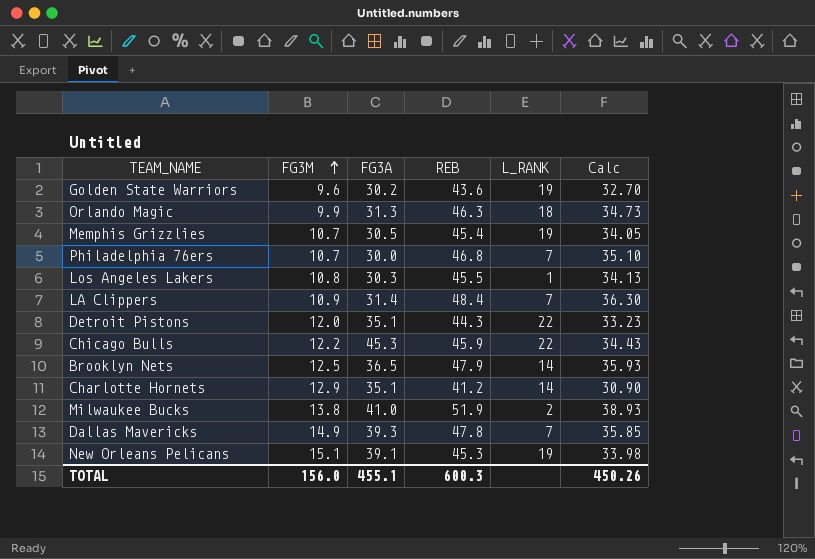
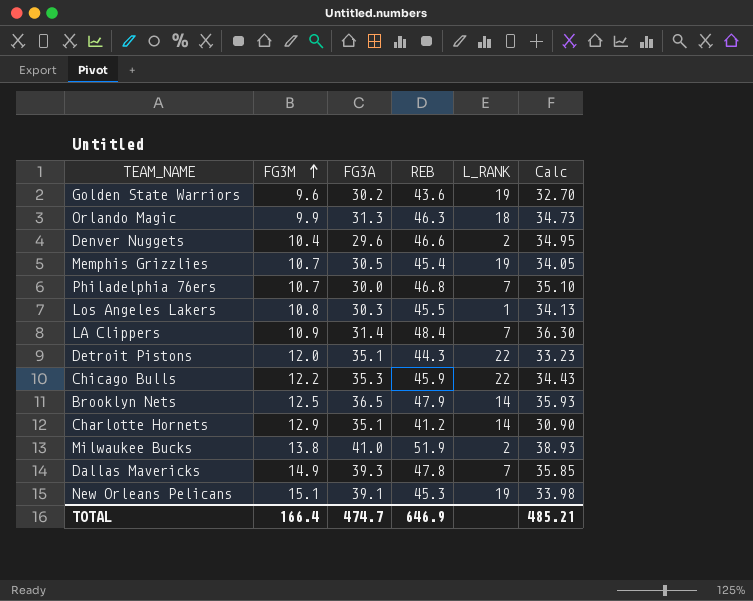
row Denver Nuggets: none -> 10.4 | 29.6 | 46.6 | 2 | 34.95
Chicago Bulls | FG3A: 45.3 -> 35.3
TOTAL | FG3M: 156.0 -> 166.4
TOTAL | FG3A: 455.1 -> 474.7
TOTAL | REB: 600.3 -> 646.9
TOTAL | Calc: 450.26 -> 485.21

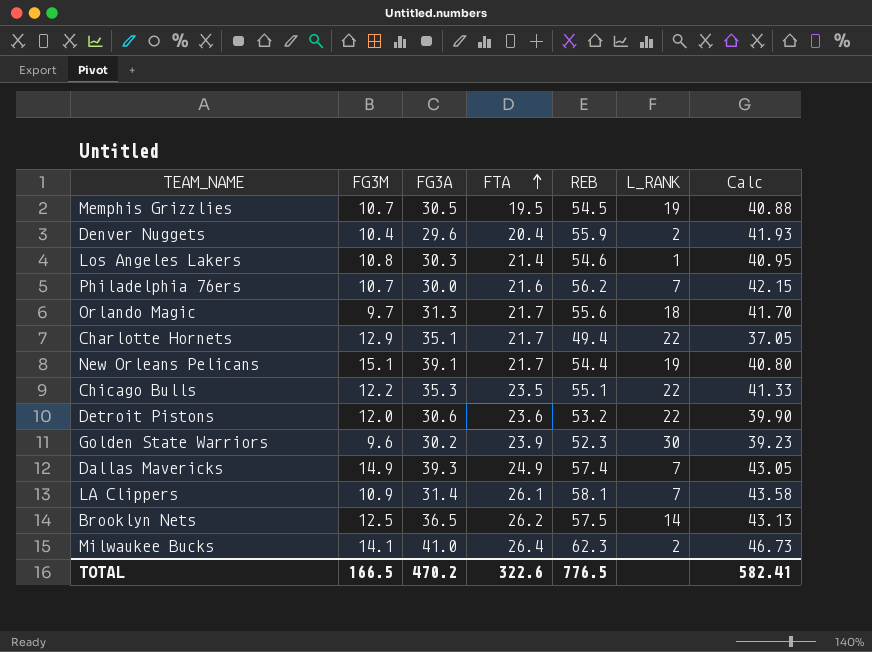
row order: FG3M ascending -> FTA ascending
column FTA | position: none -> 4
Memphis Grizzlies | REB: 45.4 -> 54.5
Memphis Grizzlies | Calc: 34.05 -> 40.88
Denver Nuggets | REB: 46.6 -> 55.9
Denver Nuggets | Calc: 34.95 -> 41.93
Los Angeles Lakers | REB: 45.5 -> 54.6
Los Angeles Lakers | Calc: 34.13 -> 40.95
Philadelphia 76ers | REB: 46.8 -> 56.2
Philadelphia 76ers | Calc: 35.10 -> 42.15
Orlando Magic | FG3M: 9.9 -> 9.7
Orlando Magic | REB: 46.3 -> 55.6
Orlando Magic | Calc: 34.73 -> 41.70
Charlotte Hornets | REB: 41.2 -> 49.4
Charlotte Hornets | L_RANK: 14 -> 22
Charlotte Hornets | Calc: 30.90 -> 37.05
New Orleans Pelicans | REB: 45.3 -> 54.4
New Orleans Pelicans | Calc: 33.98 -> 40.80
Chicago Bulls | REB: 45.9 -> 55.1
Chicago Bulls | Calc: 34.43 -> 41.33
Detroit Pistons | FG3A: 35.1 -> 30.6
Detroit Pistons | REB: 44.3 -> 53.2
Detroit Pistons | Calc: 33.23 -> 39.90
Golden State Warriors | REB: 43.6 -> 52.3
Golden State Warriors | L_RANK: 19 -> 30
Golden State Warriors | Calc: 32.70 -> 39.23
Dallas Mavericks | REB: 47.8 -> 57.4
Dallas Mavericks | Calc: 35.85 -> 43.05
LA Clippers | REB: 48.4 -> 58.1
LA Clippers | Calc: 36.30 -> 43.58
Brooklyn Nets | REB: 47.9 -> 57.5
Brooklyn Nets | Calc: 35.93 -> 43.13
Milwaukee Bucks | FG3M: 13.8 -> 14.1
Milwaukee Bucks | REB: 51.9 -> 62.3
Milwaukee Bucks | Calc: 38.93 -> 46.73
TOTAL | FG3M: 166.4 -> 166.5
TOTAL | FG3A: 474.7 -> 470.2
TOTAL | REB: 646.9 -> 776.5
TOTAL | Calc: 485.21 -> 582.41

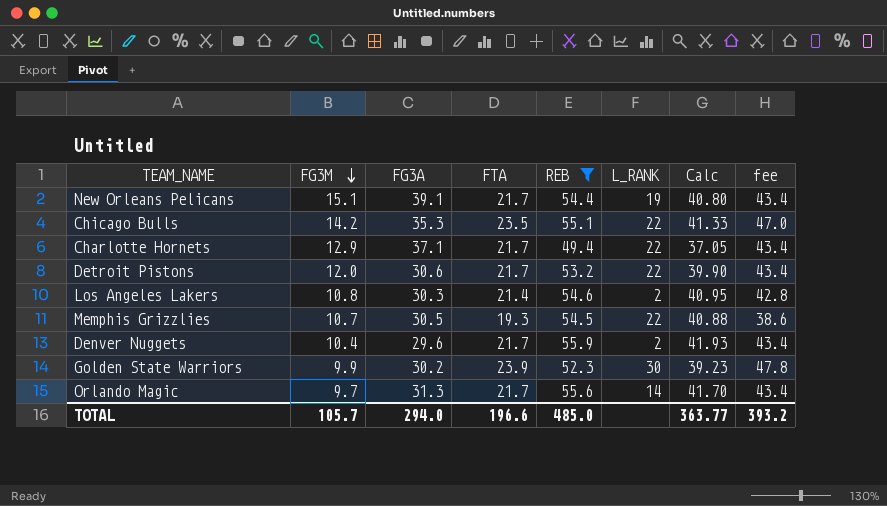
filter: none -> REB <= 55.9
row order: FTA ascending -> FG3M descending
column fee | formula: none -> [FTA] * 2
Chicago Bulls | FG3M: 12.2 -> 14.2
Charlotte Hornets | FG3A: 35.1 -> 37.1
Detroit Pistons | FTA: 23.6 -> 21.7
Los Angeles Lakers | L_RANK: 1 -> 2
Memphis Grizzlies | FTA: 19.5 -> 19.3
Memphis Grizzlies | L_RANK: 19 -> 22
Denver Nuggets | FTA: 20.4 -> 21.7
Golden State Warriors | FG3M: 9.6 -> 9.9
Orlando Magic | L_RANK: 18 -> 14
TOTAL | FG3M: 166.5 -> 105.7
TOTAL | FG3A: 470.2 -> 294.0
TOTAL | FTA: 322.6 -> 196.6
TOTAL | REB: 776.5 -> 485.0
TOTAL | Calc: 582.41 -> 363.77

